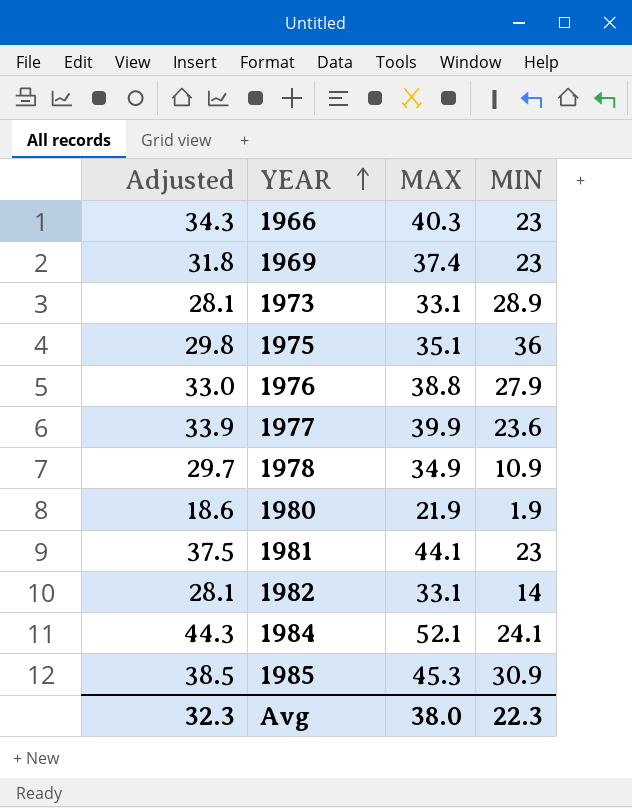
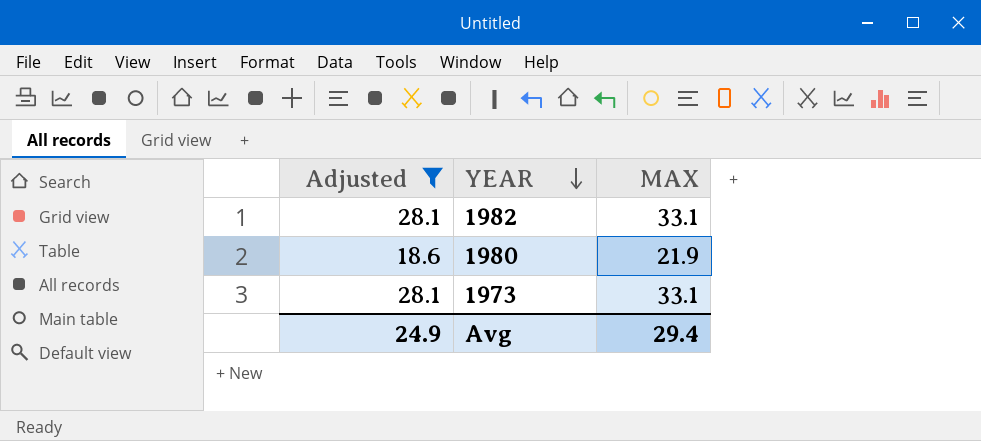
filter: none -> Adjusted <= 28.1
row order: YEAR ascending -> YEAR descending
column MIN | position: 4 -> none
Avg | Adjusted: 32.3 -> 24.9
Avg | MAX: 38.0 -> 29.4

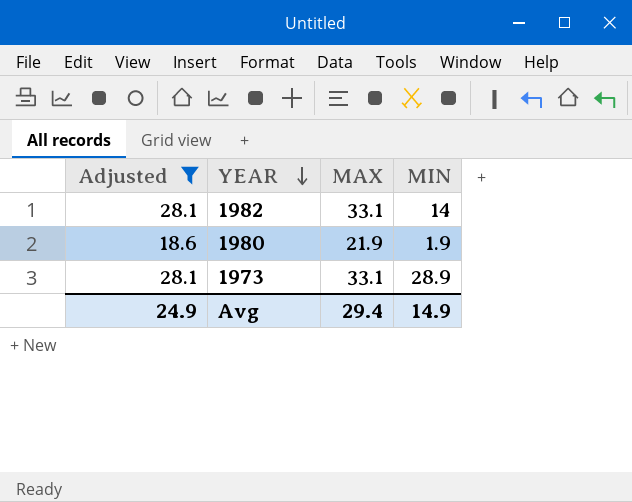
column MIN | position: none -> 4

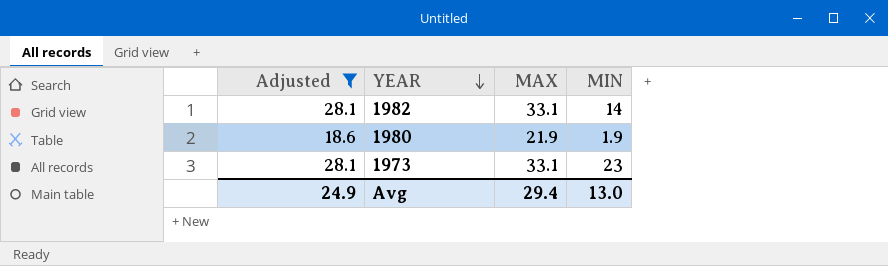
1973 | MIN: 28.9 -> 23
Avg | MIN: 14.9 -> 13.0

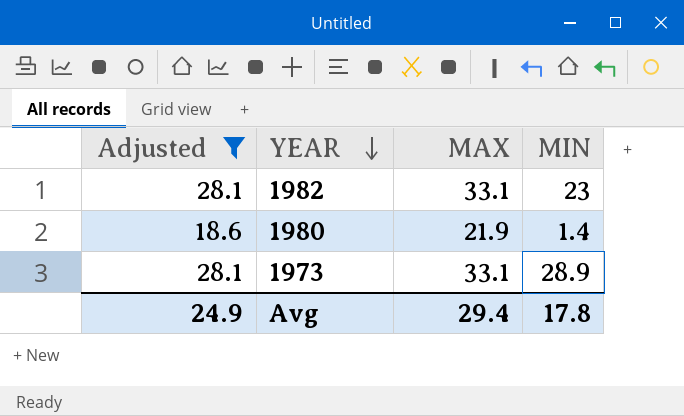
1982 | MIN: 14 -> 23
1980 | MIN: 1.9 -> 1.4
1973 | MIN: 23 -> 28.9
Avg | MIN: 13.0 -> 17.8

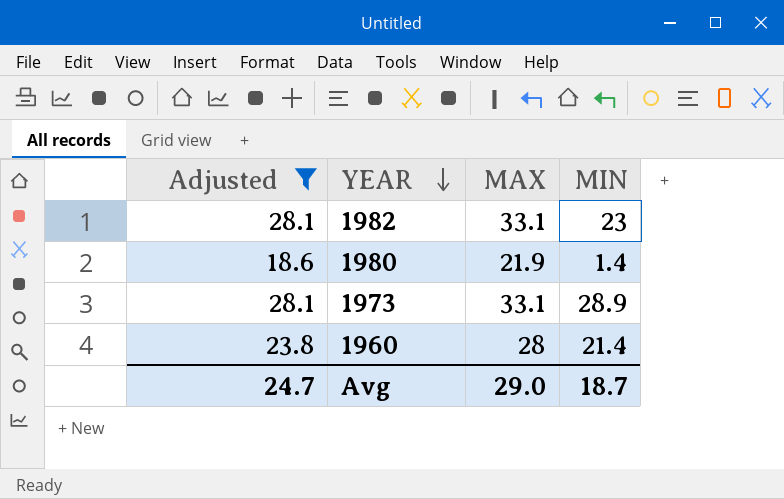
row 1960: none -> 23.8 | 28 | 21.4
Avg | Adjusted: 24.9 -> 24.7
Avg | MAX: 29.4 -> 29.0
Avg | MIN: 17.8 -> 18.7

